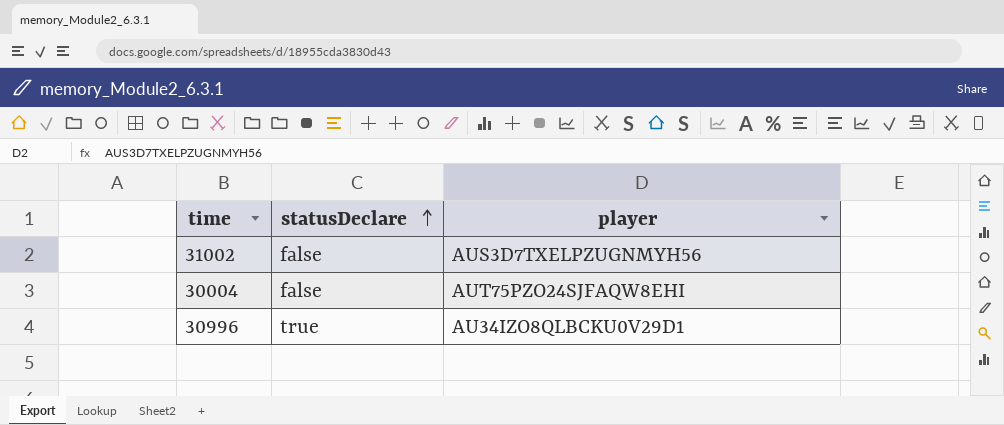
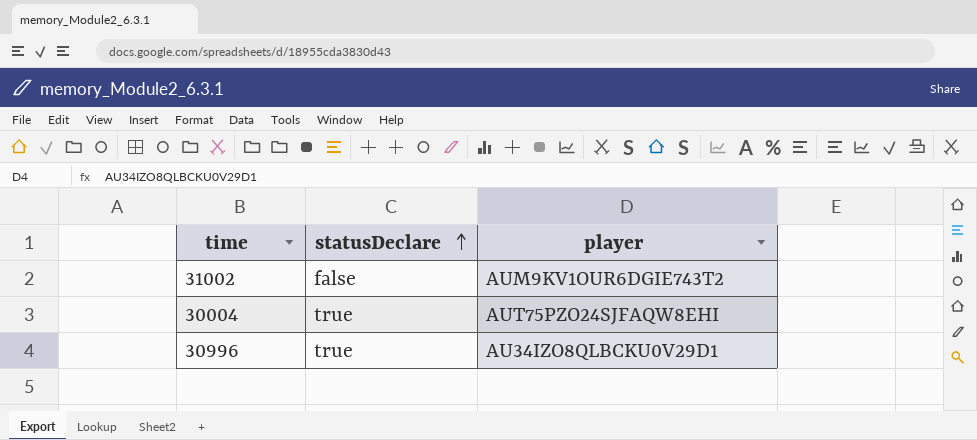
31002 | player: AUS3D7TXELPZUGNMYH56 -> AUM9KV1OUR6DGIE743T2
30004 | statusDeclare: false -> true

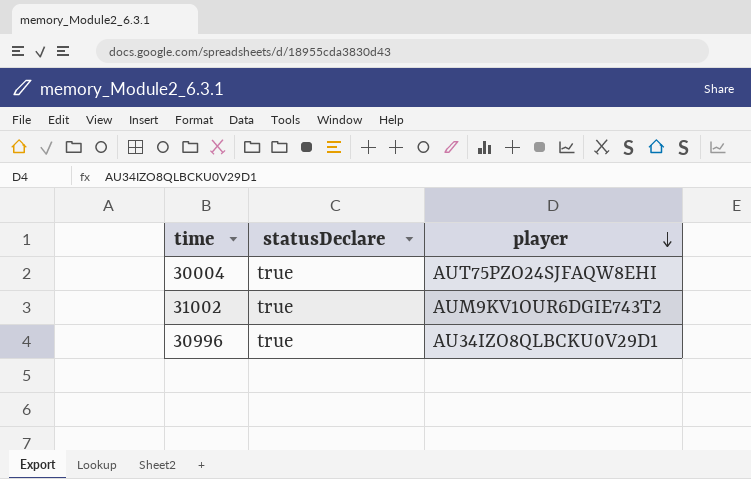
row order: statusDeclare ascending -> player descending
31002 | statusDeclare: false -> true

